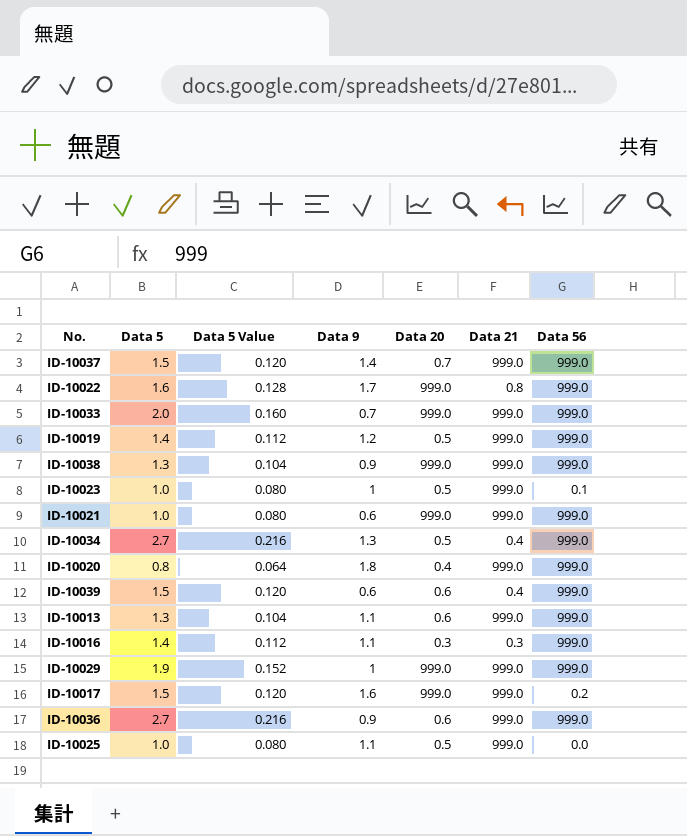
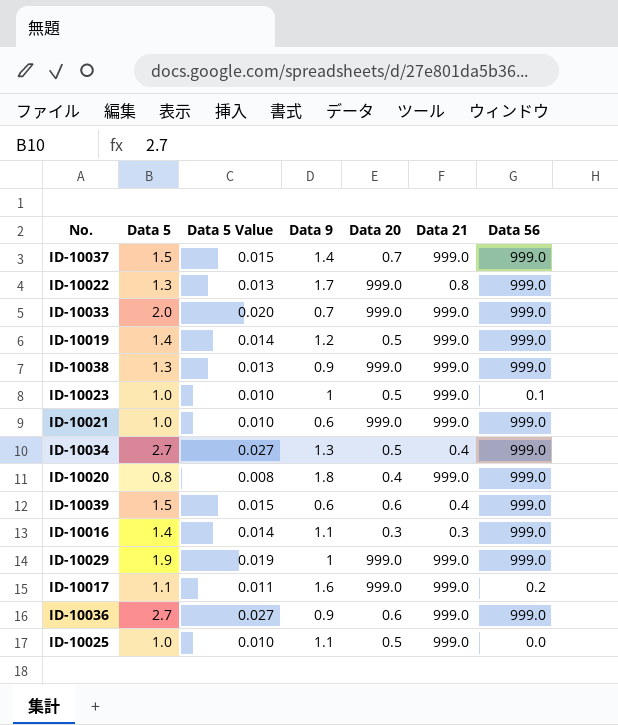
column Data 5 Value | formula: [Data 5] * 0.08 -> [Data 5] * 0.01
row ID-10013: 1.3 | 0.104 | 1.1 | 0.6 | 999.0 | 999.0 -> none
ID-10022 | Data 5: 1.6 -> 1.3
ID-10017 | Data 5: 1.5 -> 1.1

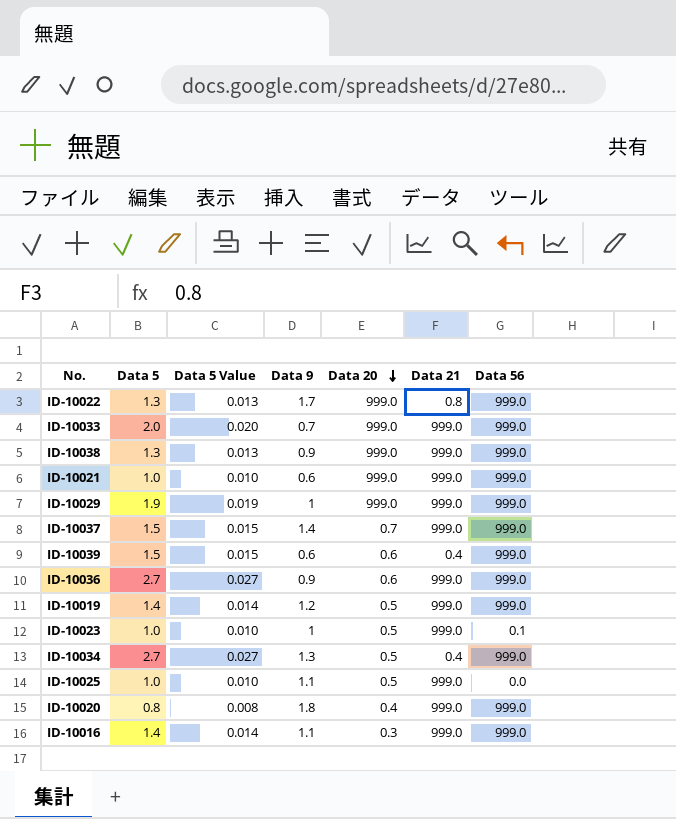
row order: none -> Data 20 descending
row ID-10017: 1.1 | 0.011 | 1.6 | 999.0 | 999.0 | 0.2 -> none
ID-10016 | Data 21: 0.3 -> 999.0

